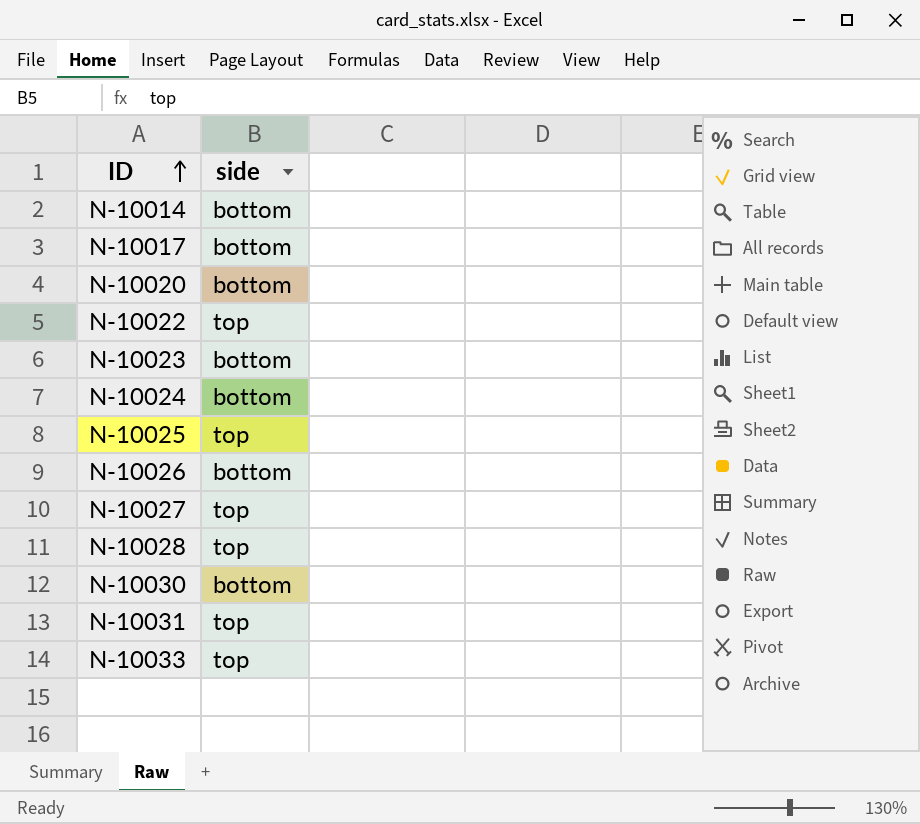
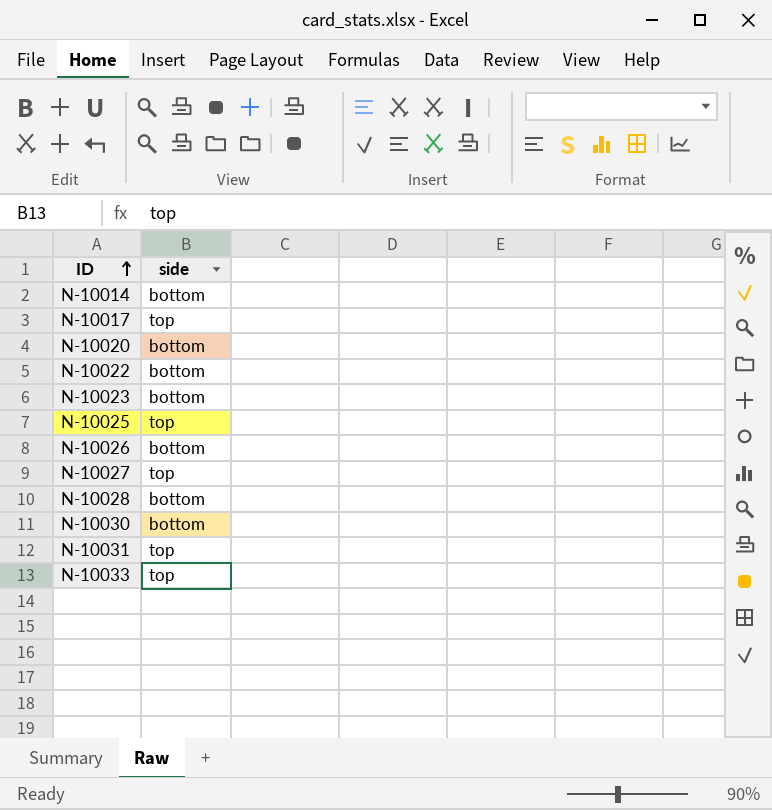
row N-10024: bottom -> none
N-10017 | side: bottom -> top
N-10022 | side: top -> bottom
N-10028 | side: top -> bottom

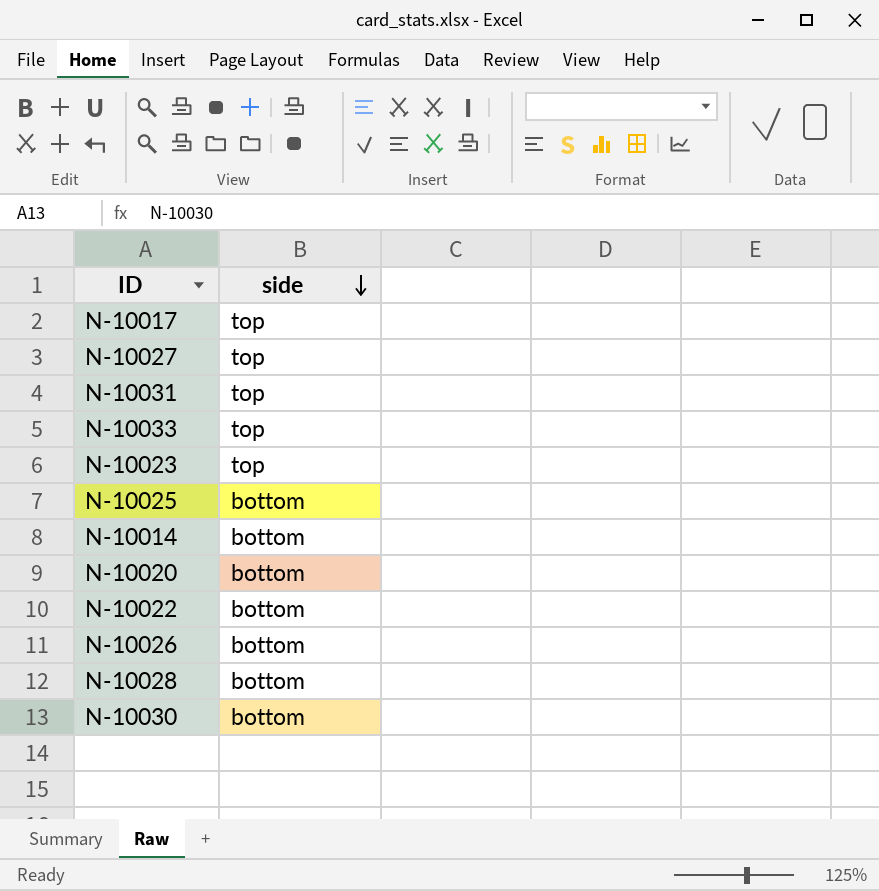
row order: ID ascending -> side descending
N-10023 | side: bottom -> top
N-10025 | side: top -> bottom

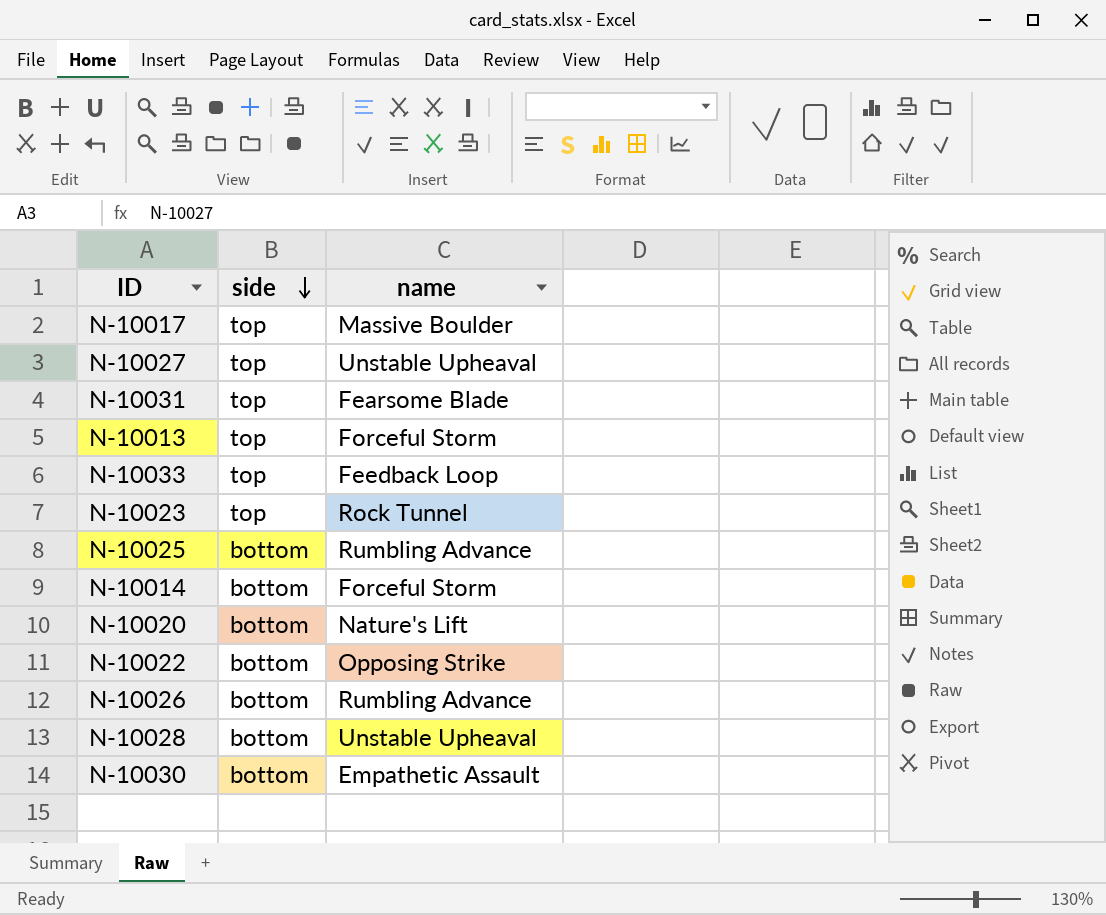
column name | position: none -> 3
row N-10013: none -> top | Forceful Storm

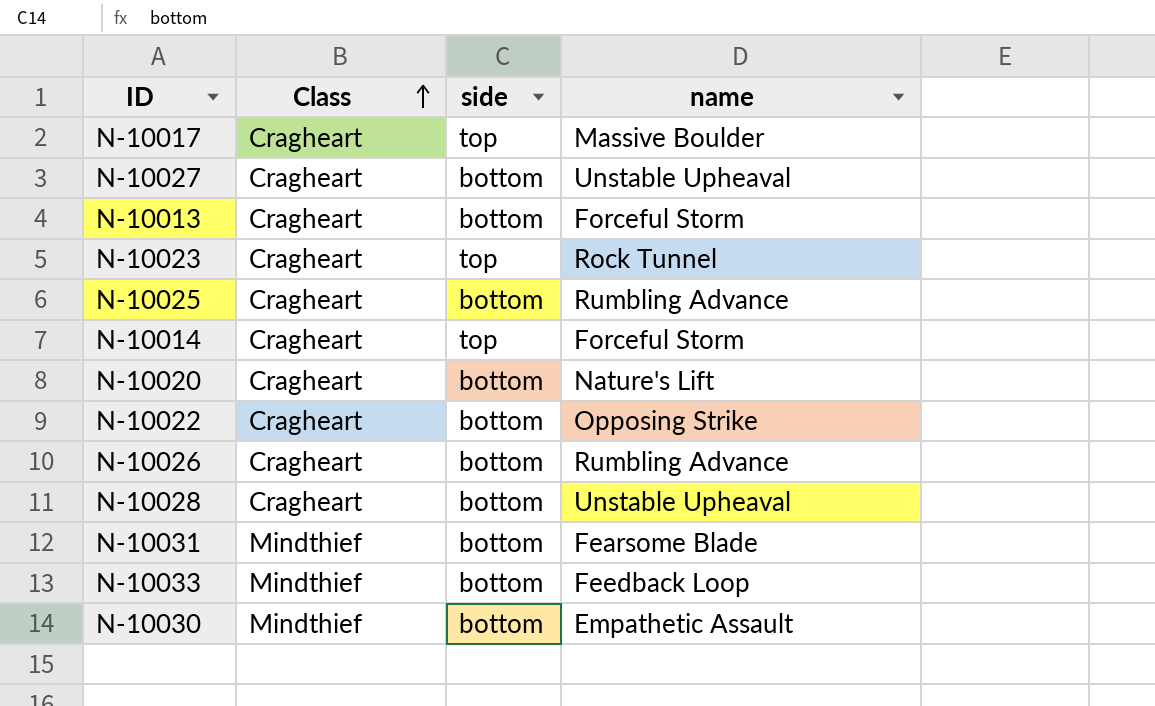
row order: side descending -> Class ascending
column Class | position: none -> 2
N-10027 | side: top -> bottom
N-10013 | side: top -> bottom
N-10014 | side: bottom -> top
N-10031 | side: top -> bottom
N-10033 | side: top -> bottom

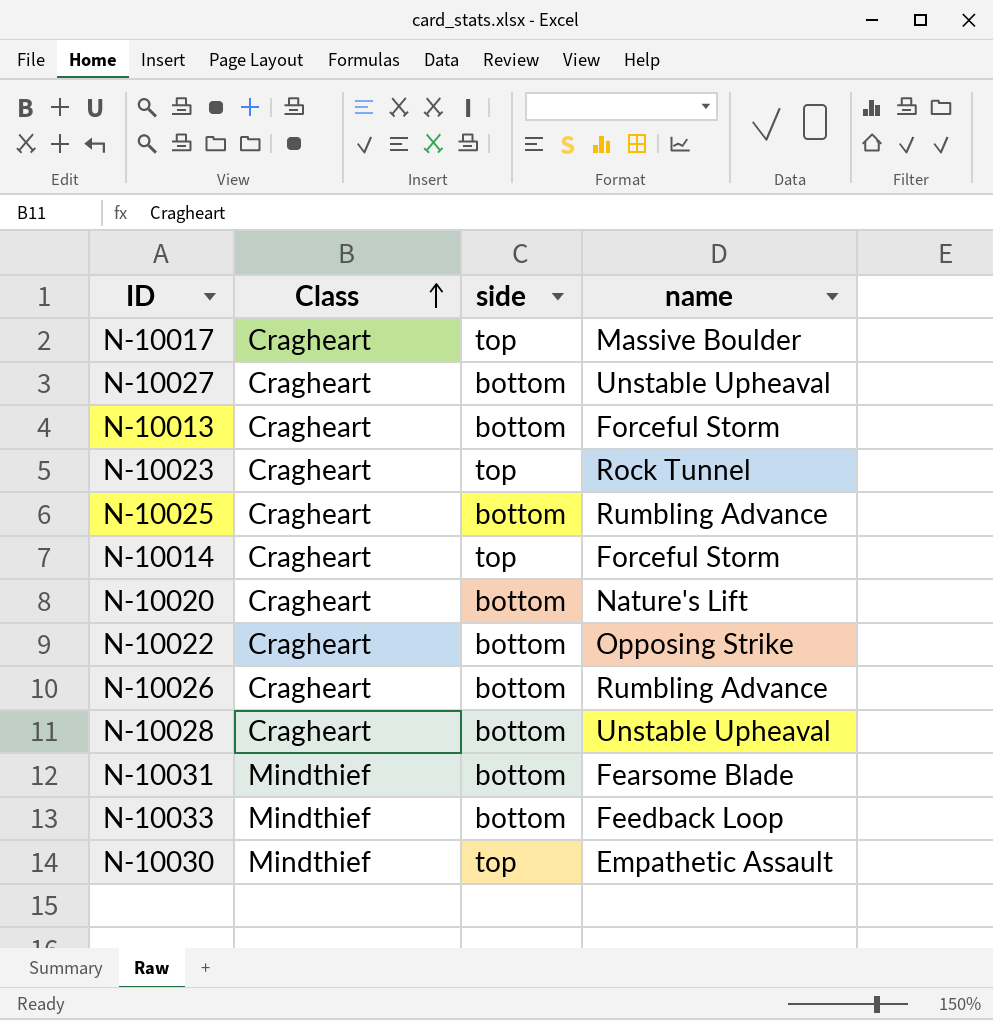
N-10030 | side: bottom -> top

